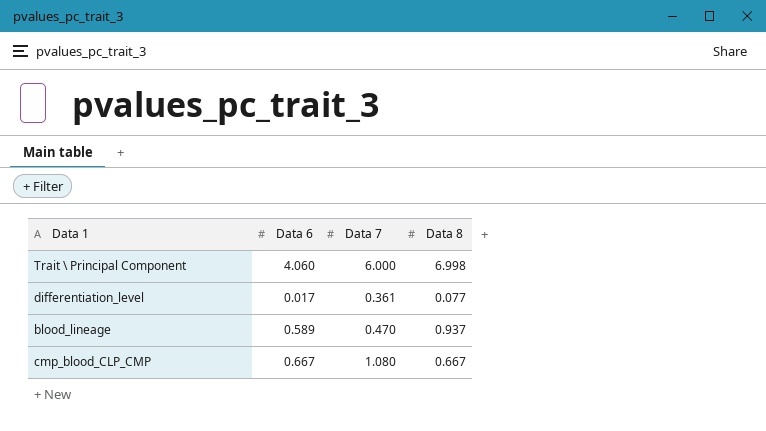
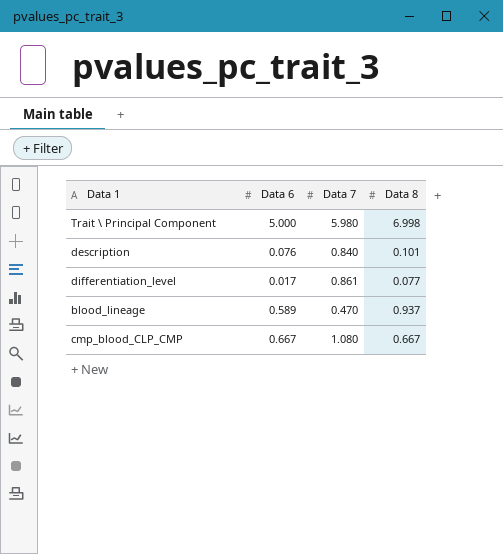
Trait \ Principal Component | Data 6: 4.060 -> 5.000
Trait \ Principal Component | Data 7: 6.000 -> 5.980
row description: none -> 0.076 | 0.840 | 0.101
differentiation_level | Data 7: 0.361 -> 0.861

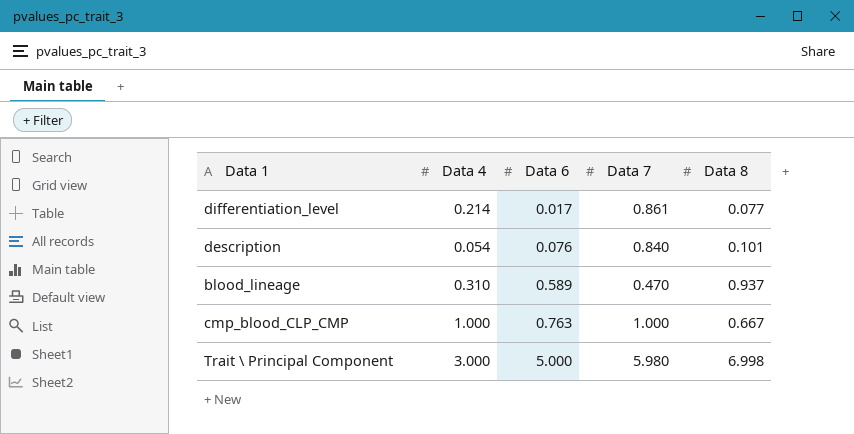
row order: none -> Data 6 ascending
column Data 4 | position: none -> 2
cmp_blood_CLP_CMP | Data 6: 0.667 -> 0.763
cmp_blood_CLP_CMP | Data 7: 1.080 -> 1.000

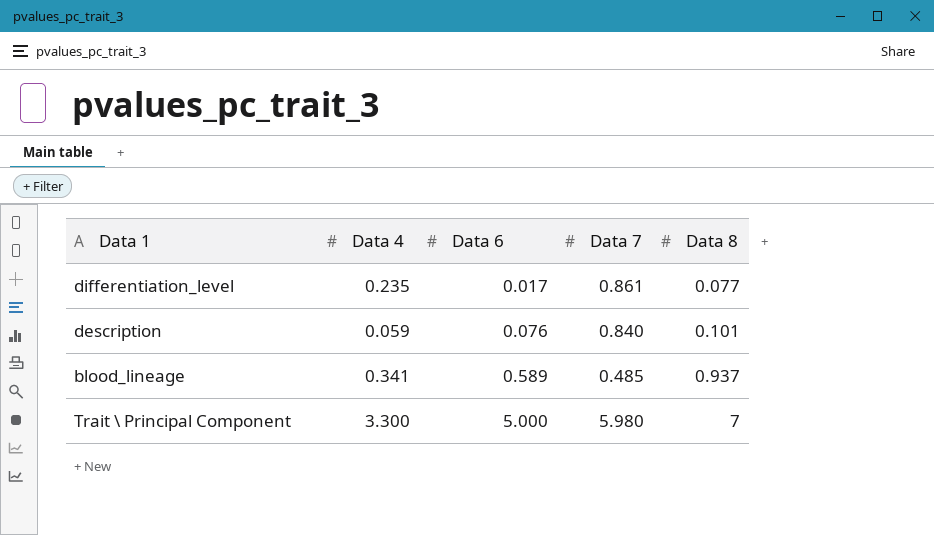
row cmp_blood_CLP_CMP: 1.000 | 0.763 | 1.000 | 0.667 -> none
differentiation_level | Data 4: 0.214 -> 0.235
description | Data 4: 0.054 -> 0.059
blood_lineage | Data 4: 0.310 -> 0.341
blood_lineage | Data 7: 0.470 -> 0.485
Trait \ Principal Component | Data 4: 3.000 -> 3.300
Trait \ Principal Component | Data 8: 6.998 -> 7

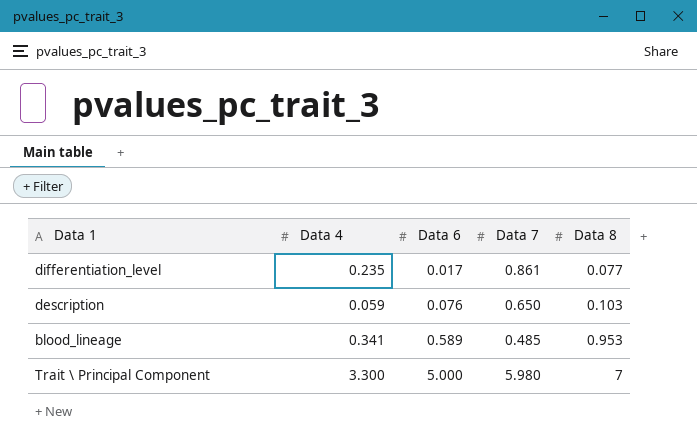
description | Data 7: 0.840 -> 0.650
description | Data 8: 0.101 -> 0.103
blood_lineage | Data 8: 0.937 -> 0.953

